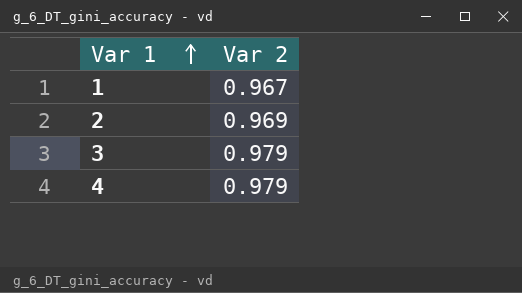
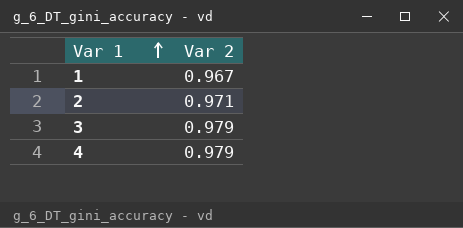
2 | Var 2: 0.969 -> 0.971

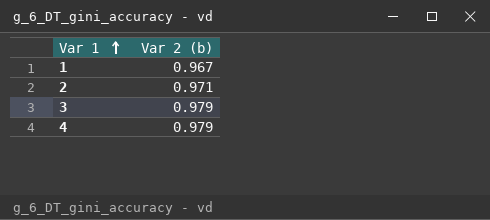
column name: Var 2 -> Var 2 (b)

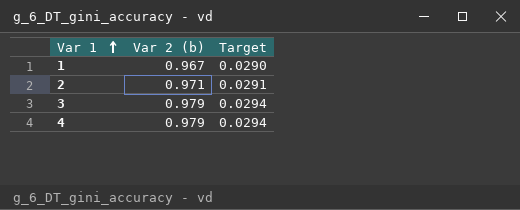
column Target | formula: none -> [Var 2 (b)] * 0.03

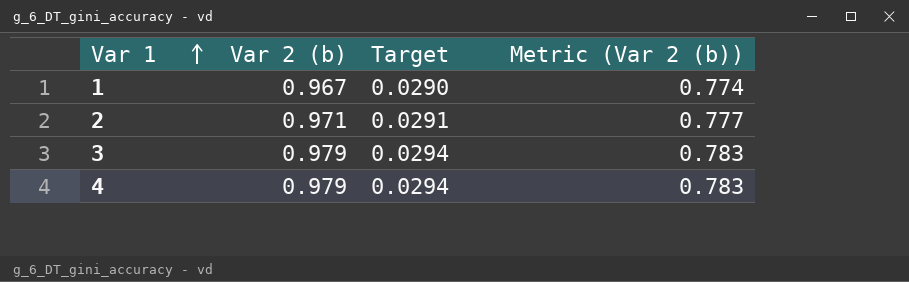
column Metric (Var 2 (b)) | formula: none -> [Var 2 (b)] * 0.8

